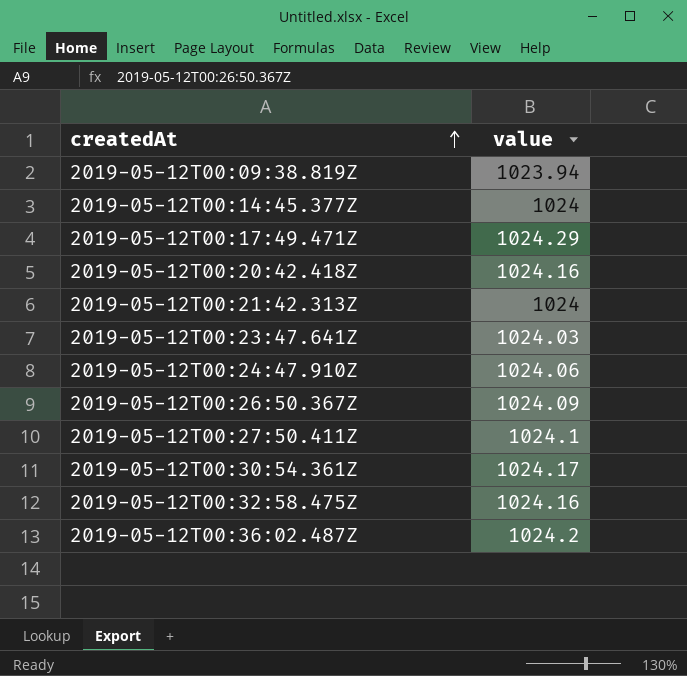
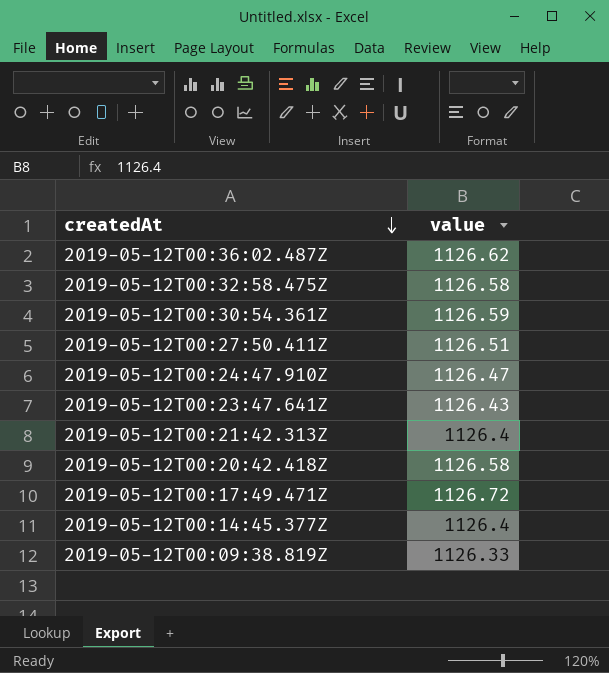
row order: createdAt ascending -> createdAt descending
row 2019-05-12T00:26:50.367Z: 1024.09 -> none
2019-05-12T00:36:02.487Z | value: 1024.2 -> 1126.62
2019-05-12T00:32:58.475Z | value: 1024.16 -> 1126.58
2019-05-12T00:30:54.361Z | value: 1024.17 -> 1126.59
2019-05-12T00:27:50.411Z | value: 1024.1 -> 1126.51
2019-05-12T00:24:47.910Z | value: 1024.06 -> 1126.47
2019-05-12T00:23:47.641Z | value: 1024.03 -> 1126.43
2019-05-12T00:21:42.313Z | value: 1024 -> 1126.4
2019-05-12T00:20:42.418Z | value: 1024.16 -> 1126.58
2019-05-12T00:17:49.471Z | value: 1024.29 -> 1126.72
2019-05-12T00:14:45.377Z | value: 1024 -> 1126.4
2019-05-12T00:09:38.819Z | value: 1023.94 -> 1126.33

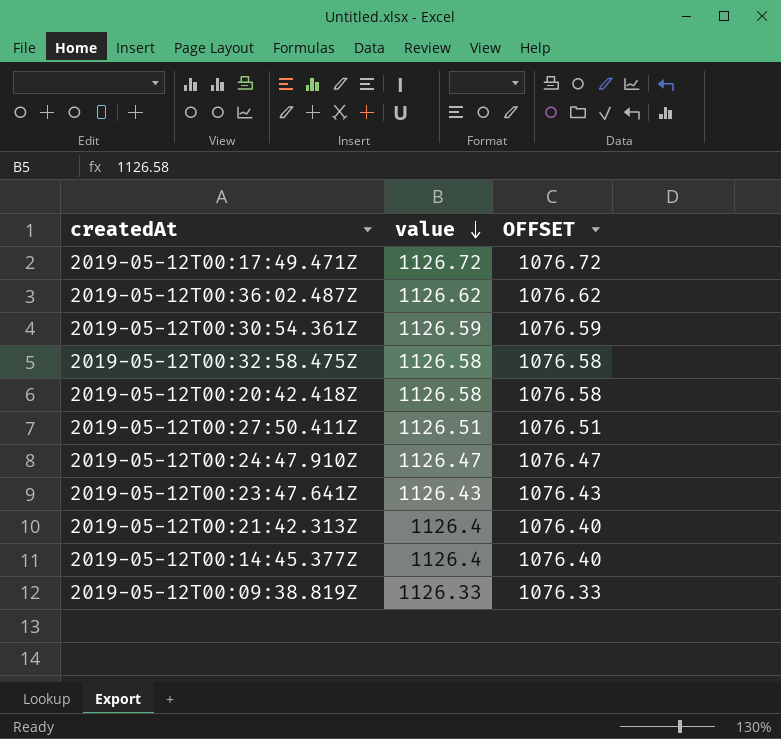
row order: createdAt descending -> value descending
column OFFSET | formula: none -> [value] - 50

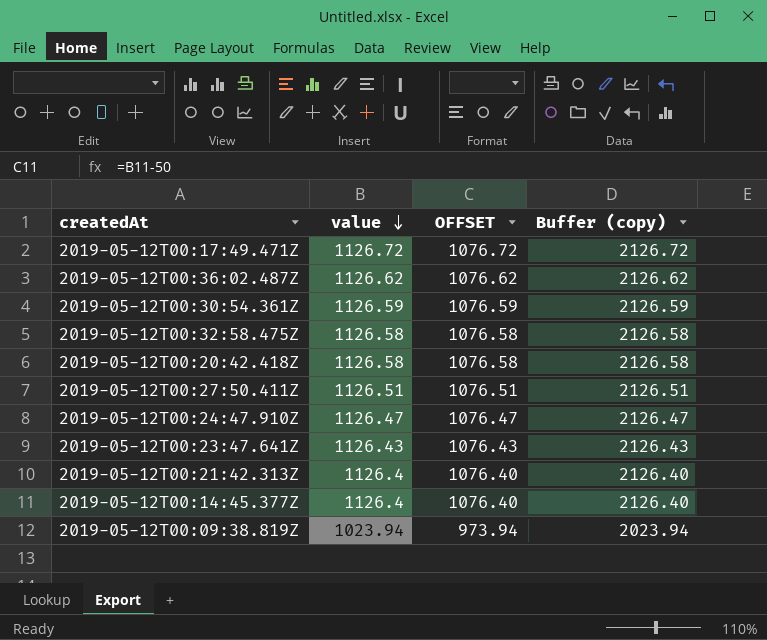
column Buffer (copy) | formula: none -> [value] + 1000
2019-05-12T00:09:38.819Z | value: 1126.33 -> 1023.94
2019-05-12T00:09:38.819Z | OFFSET: 1076.33 -> 973.94

